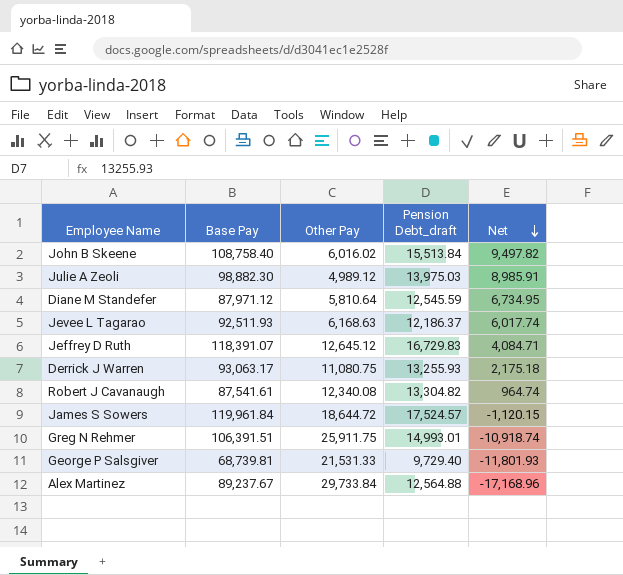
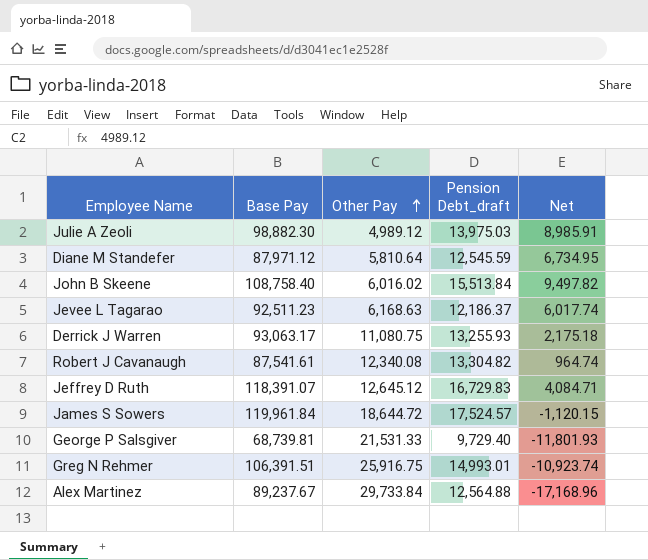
row order: Net descending -> Other Pay ascending
Jevee L Tagarao | Base Pay: 92,511.93 -> 92,511.23
Greg N Rehmer | Other Pay: 25,911.75 -> 25,916.75
Greg N Rehmer | Net: -10,918.74 -> -10,923.74

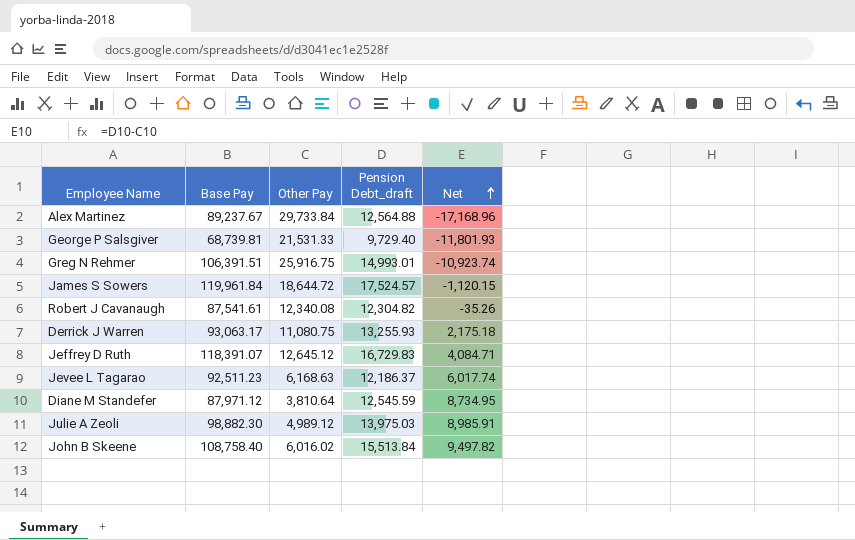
row order: Other Pay ascending -> Net ascending
Robert J Cavanaugh | Pension Debt_draft: 13,304.82 -> 12,304.82
Robert J Cavanaugh | Net: 964.74 -> -35.26
Diane M Standefer | Other Pay: 5,810.64 -> 3,810.64
Diane M Standefer | Net: 6,734.95 -> 8,734.95

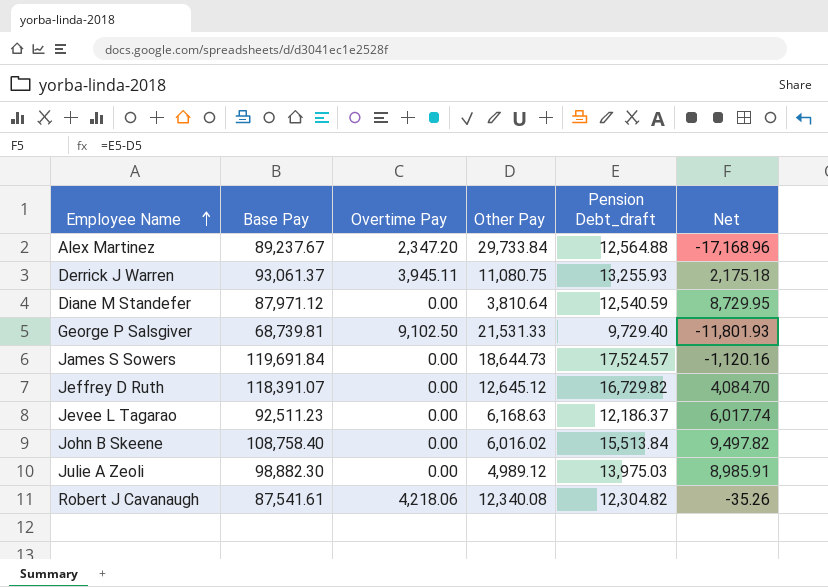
row order: Net ascending -> Employee Name ascending
column Overtime Pay | position: none -> 3
row Greg N Rehmer: 106,391.51 | 25,916.75 | 14,993.01 | -10,923.74 -> none
Derrick J Warren | Base Pay: 93,063.17 -> 93,061.37
Diane M Standefer | Pension Debt_draft: 12,545.59 -> 12,540.59
Diane M Standefer | Net: 8,734.95 -> 8,729.95
James S Sowers | Base Pay: 119,961.84 -> 119,691.84
James S Sowers | Other Pay: 18,644.72 -> 18,644.73
James S Sowers | Net: -1,120.15 -> -1,120.16
Jeffrey D Ruth | Pension Debt_draft: 16,729.83 -> 16,729.82
Jeffrey D Ruth | Net: 4,084.71 -> 4,084.70

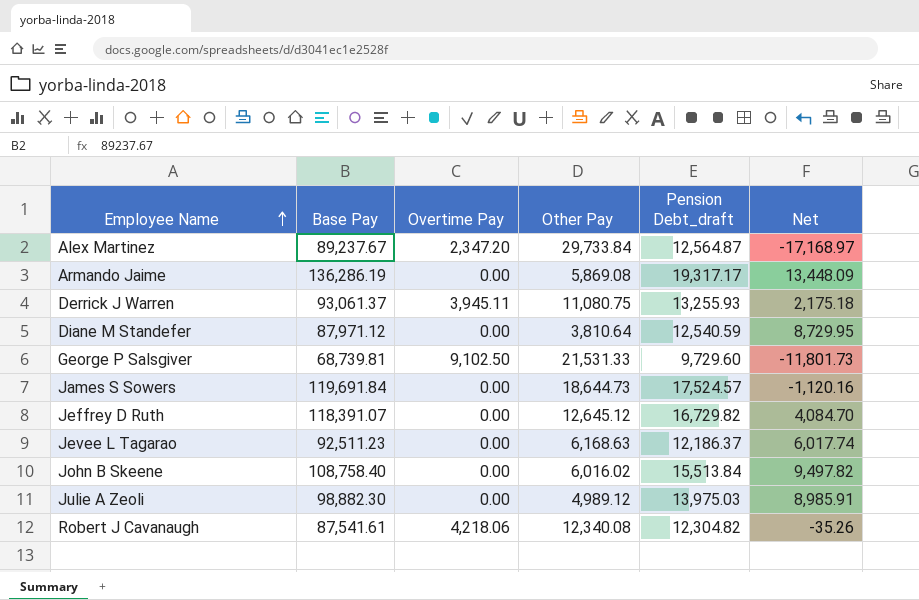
Alex Martinez | Pension Debt_draft: 12,564.88 -> 12,564.87
Alex Martinez | Net: -17,168.96 -> -17,168.97
row Armando Jaime: none -> 136,286.19 | 0.00 | 5,869.08 | 19,317.17 | 13,448.09
George P Salsgiver | Pension Debt_draft: 9,729.40 -> 9,729.60
George P Salsgiver | Net: -11,801.93 -> -11,801.73

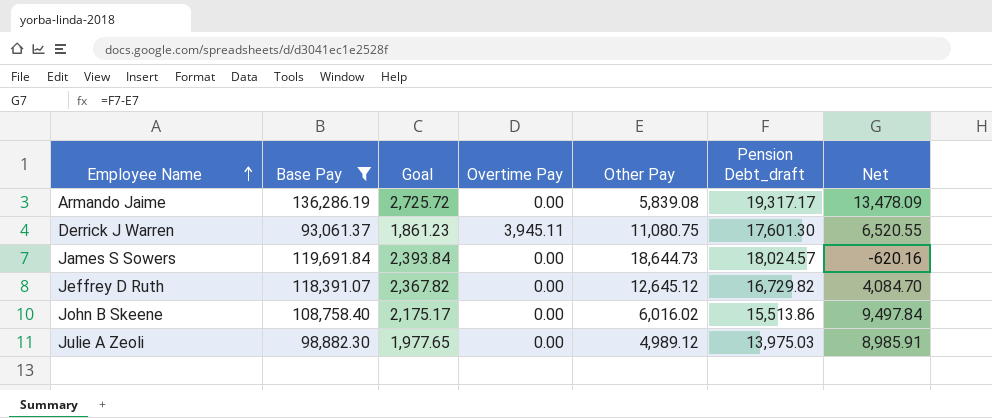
filter: none -> Base Pay >= 93,061.37
column Goal | formula: none -> [Base Pay] * 0.02
Armando Jaime | Other Pay: 5,869.08 -> 5,839.08
Armando Jaime | Net: 13,448.09 -> 13,478.09
Derrick J Warren | Pension Debt_draft: 13,255.93 -> 17,601.30
Derrick J Warren | Net: 2,175.18 -> 6,520.55
James S Sowers | Pension Debt_draft: 17,524.57 -> 18,024.57
James S Sowers | Net: -1,120.16 -> -620.16
John B Skeene | Pension Debt_draft: 15,513.84 -> 15,513.86
John B Skeene | Net: 9,497.82 -> 9,497.84

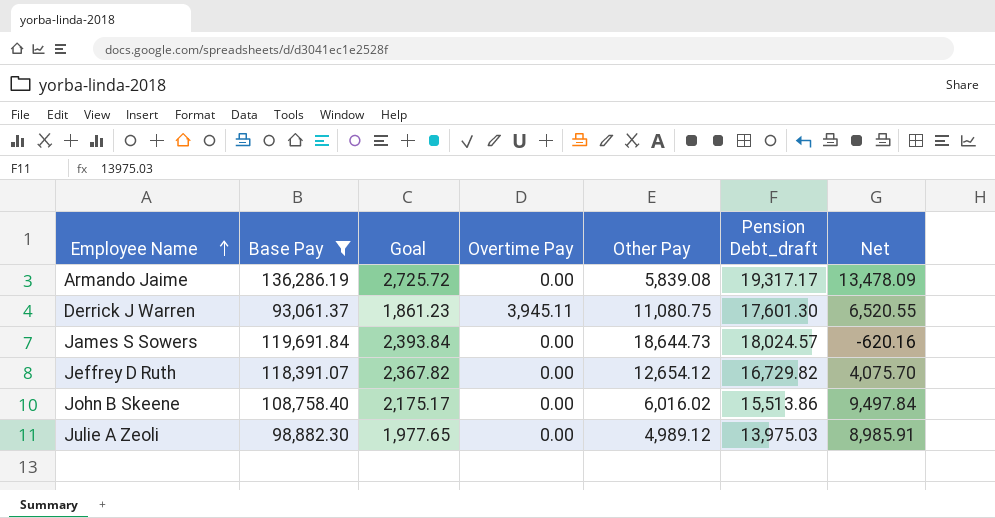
Jeffrey D Ruth | Other Pay: 12,645.12 -> 12,654.12
Jeffrey D Ruth | Net: 4,084.70 -> 4,075.70

